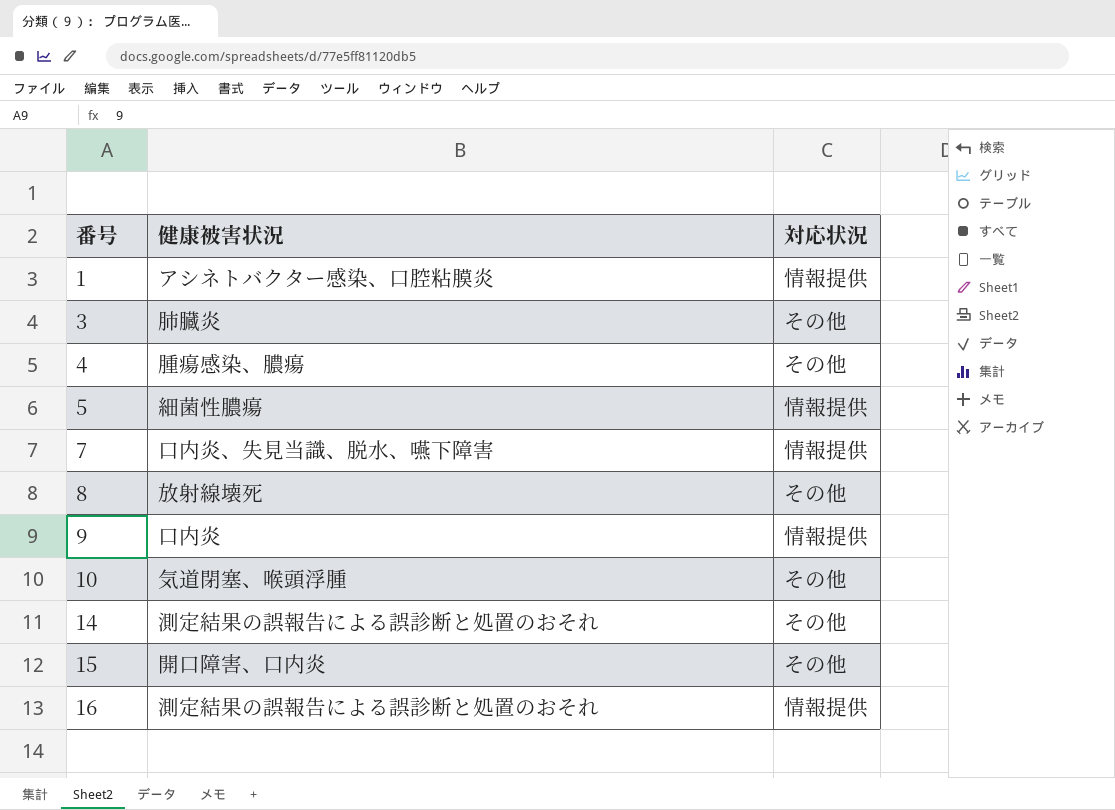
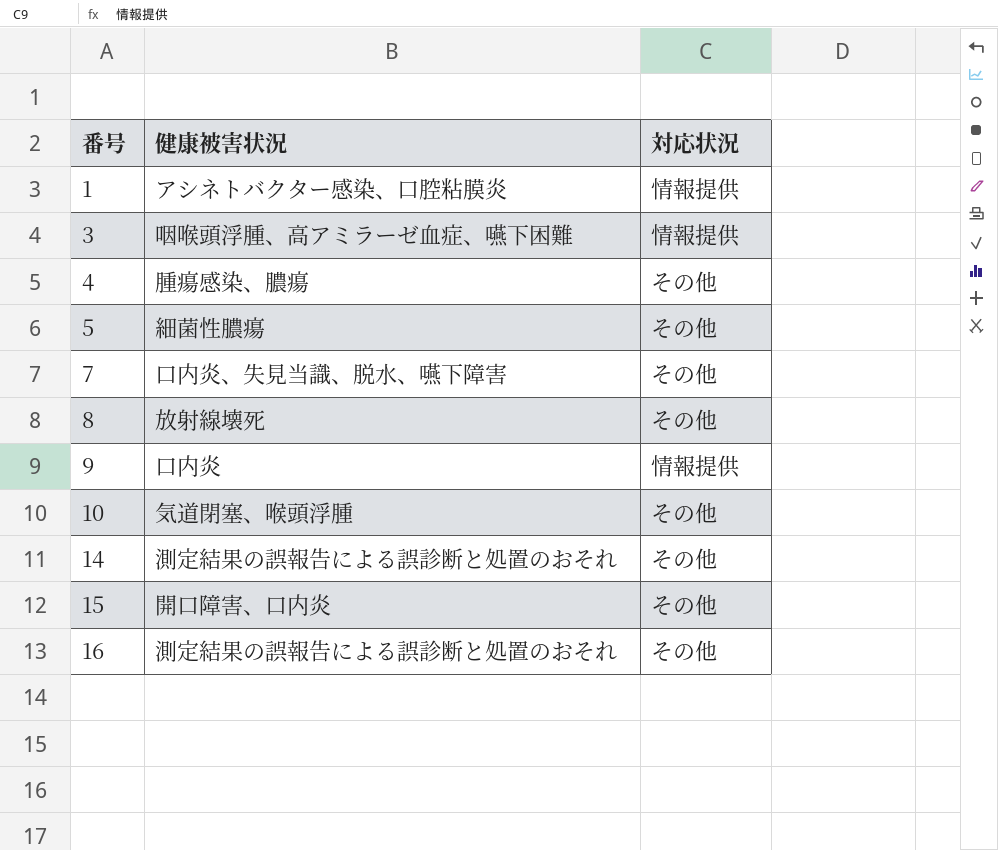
3 | 健康被害状況: 肺臓炎 -> 咽喉頭浮腫、高アミラーゼ血症、嚥下困難
3 | 対応状況: その他 -> 情報提供
5 | 対応状況: 情報提供 -> その他
7 | 対応状況: 情報提供 -> その他
16 | 対応状況: 情報提供 -> その他

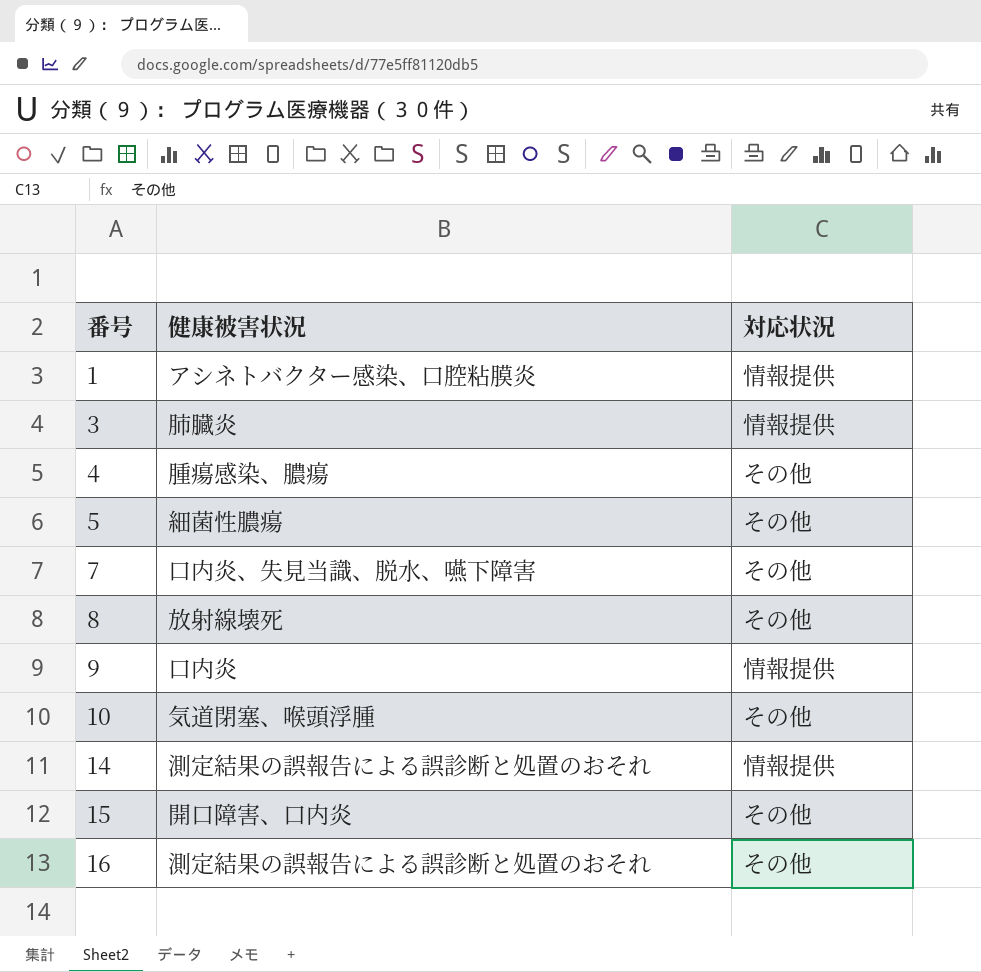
3 | 健康被害状況: 咽喉頭浮腫、高アミラーゼ血症、嚥下困難 -> 肺臓炎
14 | 対応状況: その他 -> 情報提供

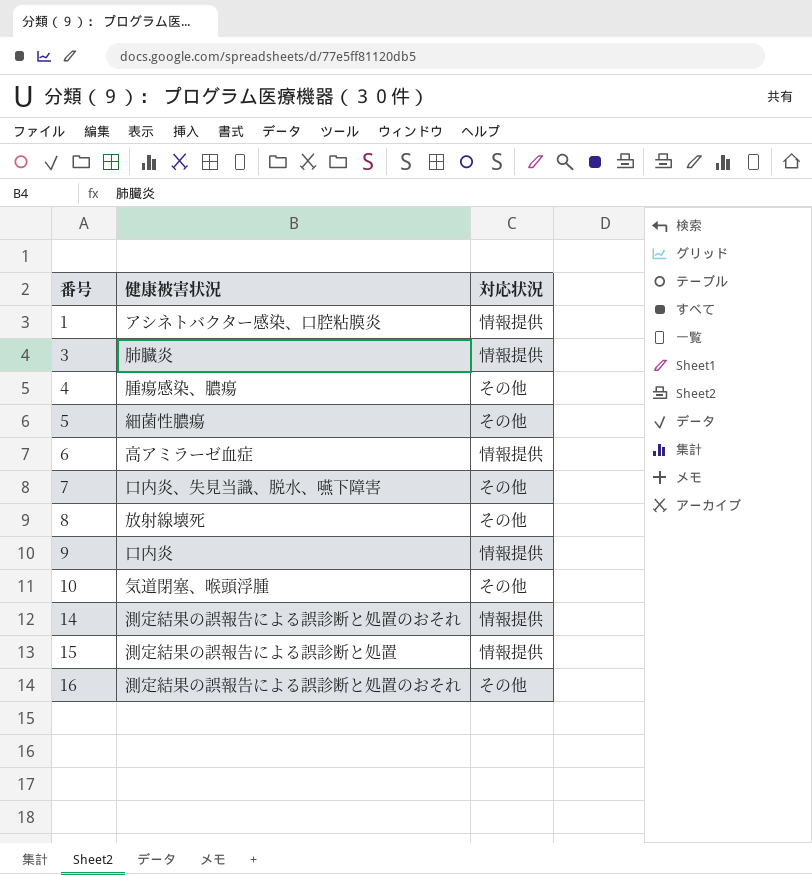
row 6: none -> 高アミラーゼ血症 | 情報提供
15 | 健康被害状況: 開口障害、口内炎 -> 測定結果の誤報告による誤診断と処置
15 | 対応状況: その他 -> 情報提供

